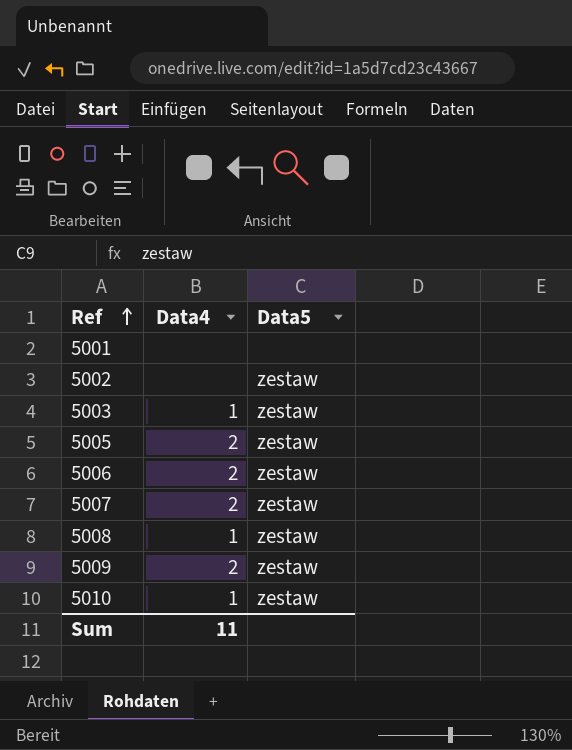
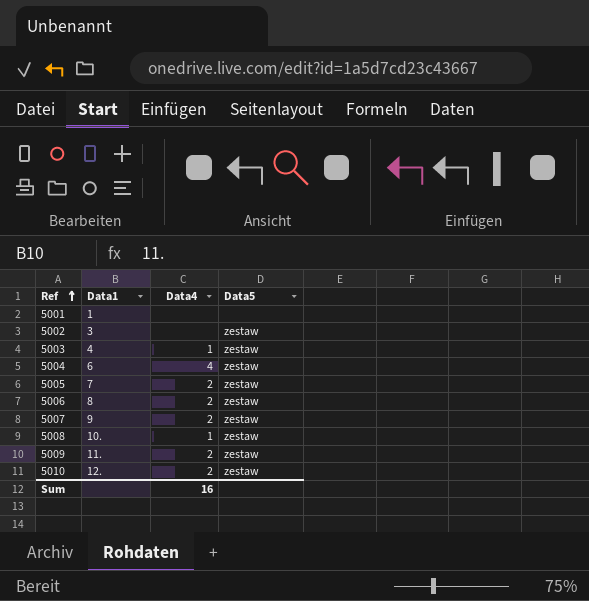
column Data1 | position: none -> 2
row 5004: none -> 6 | 4 | zestaw
5010 | Data4: 1 -> 2
Sum | Data4: 11 -> 16

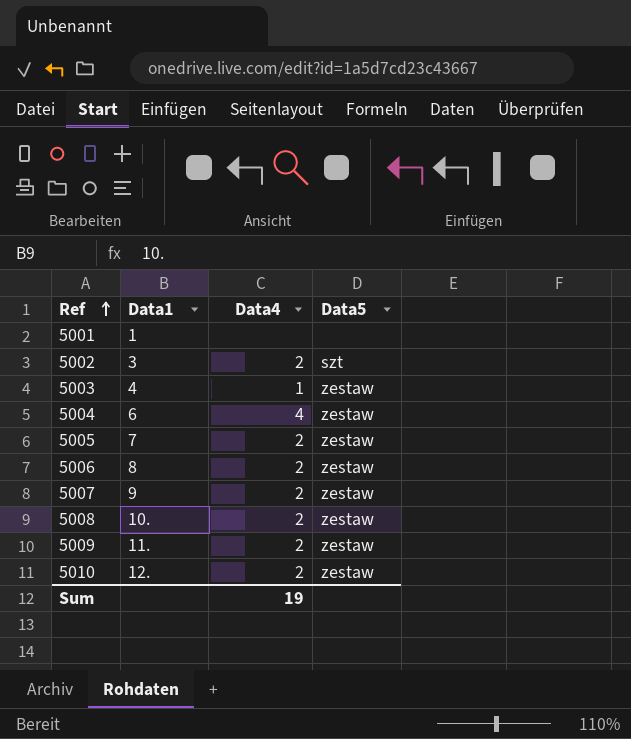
5002 | Data4: none -> 2
5002 | Data5: zestaw -> szt
5008 | Data4: 1 -> 2
Sum | Data4: 16 -> 19

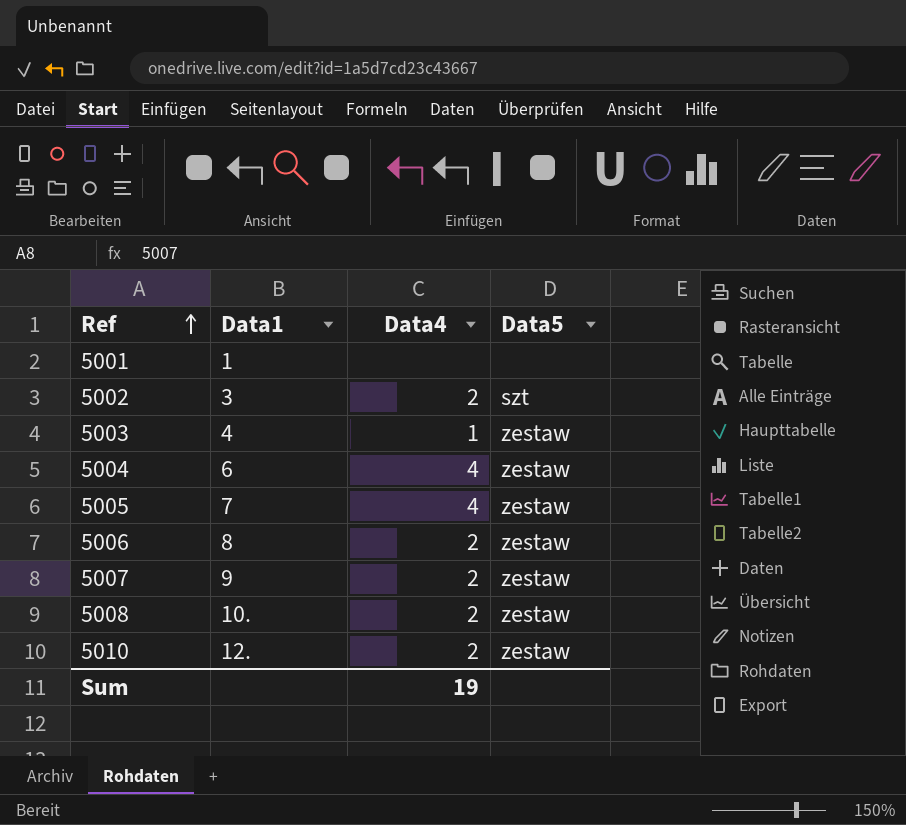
row 5009: 11. | 2 | zestaw -> none
5005 | Data4: 2 -> 4

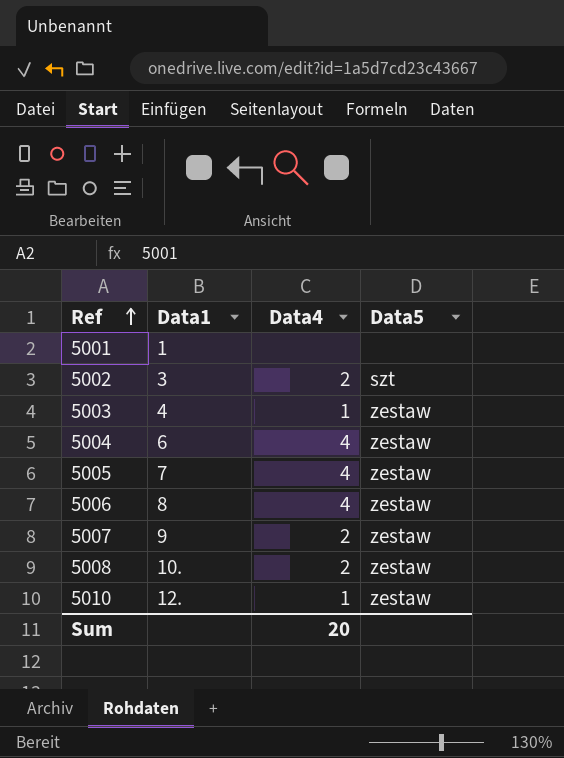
5006 | Data4: 2 -> 4
5010 | Data4: 2 -> 1
Sum | Data4: 19 -> 20

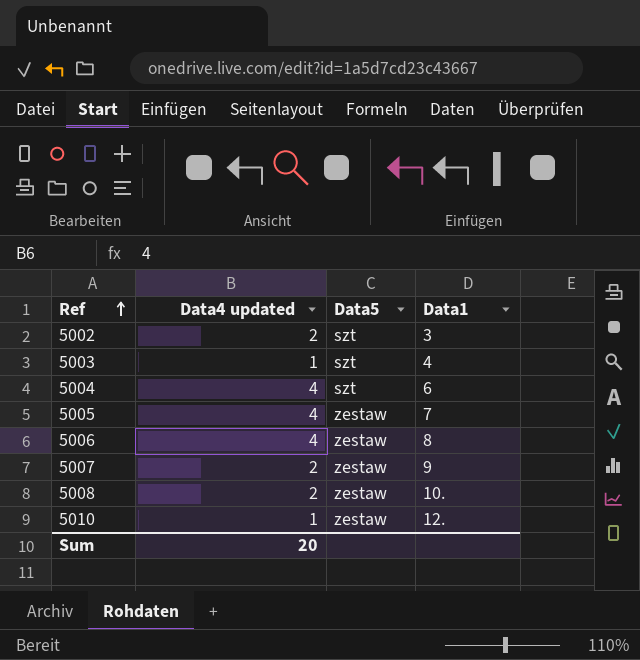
column name: Data4 -> Data4 updated
column Data1 | position: 2 -> 4
row 5001: 1 | none | none -> none
5003 | Data5: zestaw -> szt
5004 | Data5: zestaw -> szt

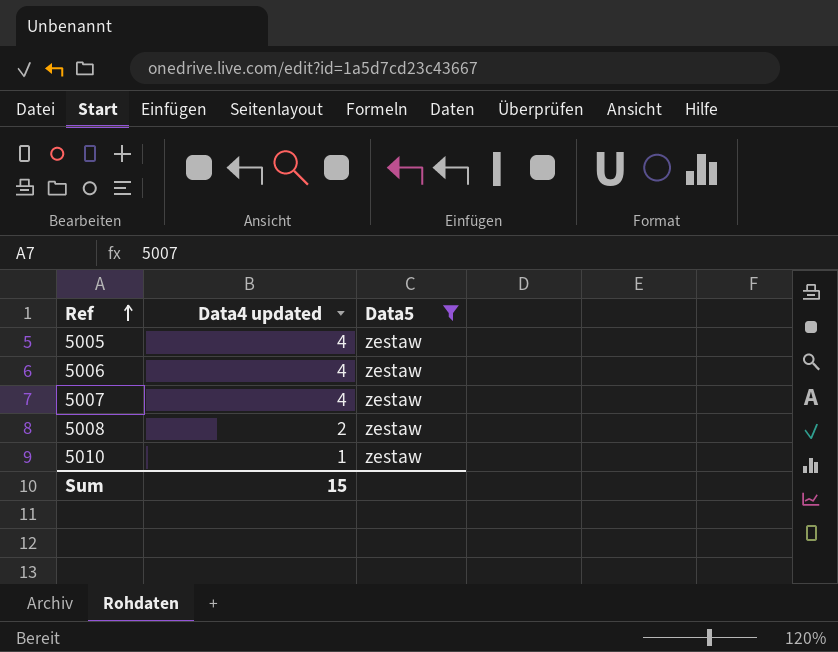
filter: none -> Data5 = zestaw
column Data1 | position: 4 -> none
5007 | Data4 updated: 2 -> 4
Sum | Data4 updated: 20 -> 15

